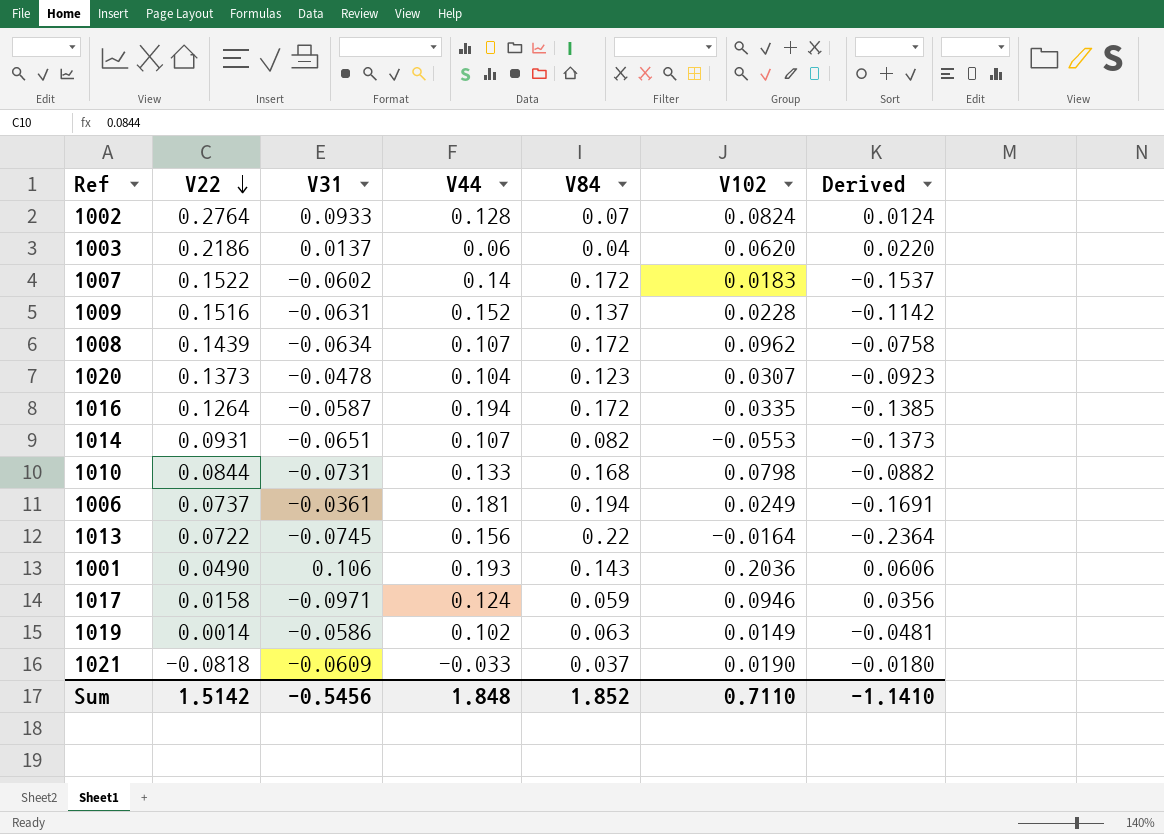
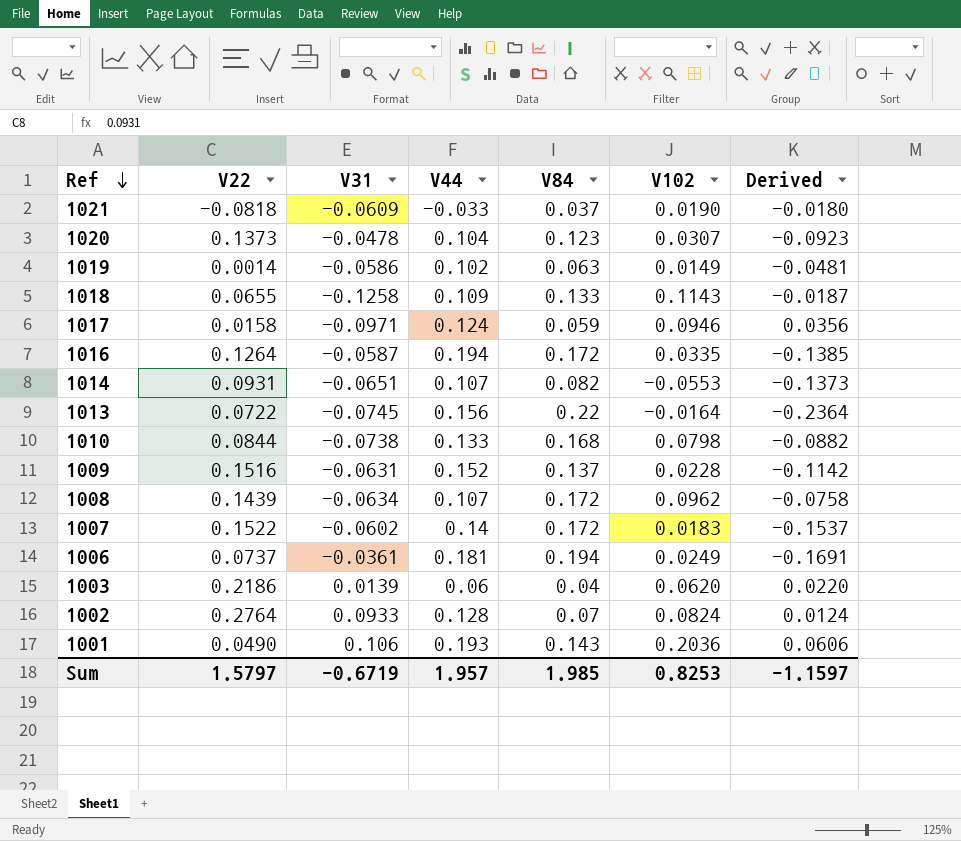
row order: V22 descending -> Ref descending
row 1018: none -> 0.0655 | -0.1258 | 0.109 | 0.133 | 0.1143 | -0.0187
1010 | V31: -0.0731 -> -0.0738
1003 | V31: 0.0137 -> 0.0139
Sum | V22: 1.5142 -> 1.5797
Sum | V31: -0.5456 -> -0.6719
Sum | V44: 1.848 -> 1.957
Sum | V84: 1.852 -> 1.985
Sum | V102: 0.7110 -> 0.8253
Sum | Derived: -1.1410 -> -1.1597

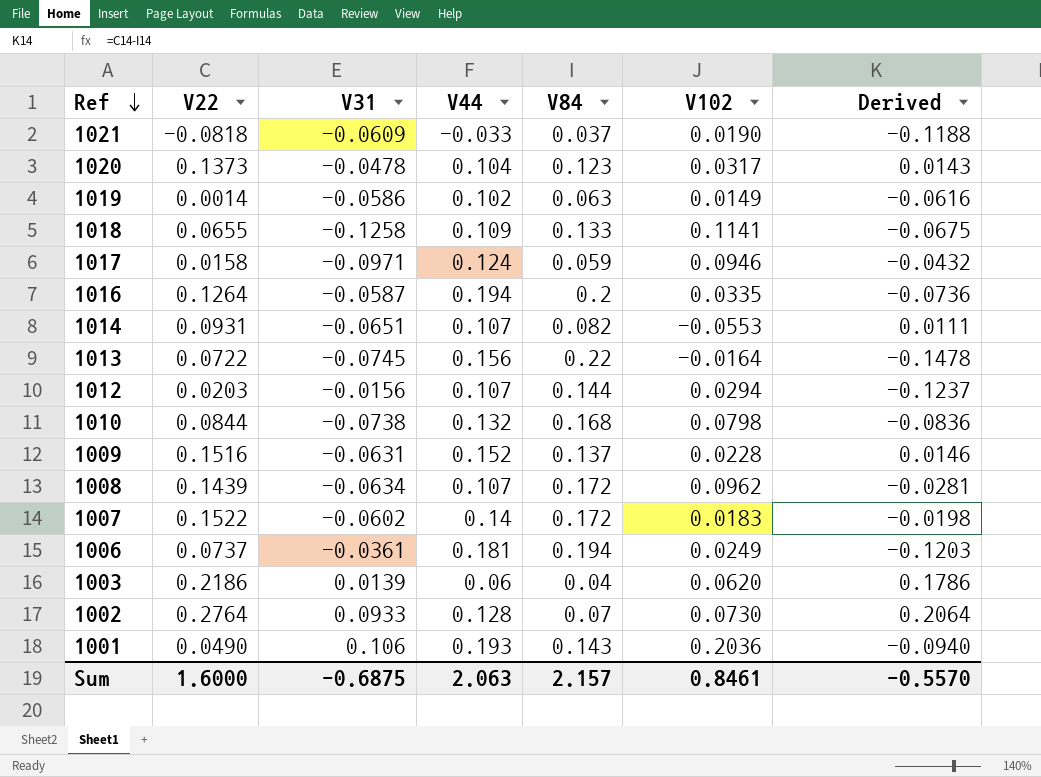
column Derived | formula: [V102] - [V84] -> [V22] - [V84]
1020 | V102: 0.0307 -> 0.0317
1018 | V102: 0.1143 -> 0.1141
1016 | V84: 0.172 -> 0.2
row 1012: none -> 0.0203 | -0.0156 | 0.107 | 0.144 | 0.0294 | -0.1237
1010 | V44: 0.133 -> 0.132
1002 | V102: 0.0824 -> 0.0730
Sum | V22: 1.5797 -> 1.6000
Sum | V31: -0.6719 -> -0.6875
Sum | V44: 1.957 -> 2.063
Sum | V84: 1.985 -> 2.157
Sum | V102: 0.8253 -> 0.8461
Sum | Derived: -1.1597 -> -0.5570

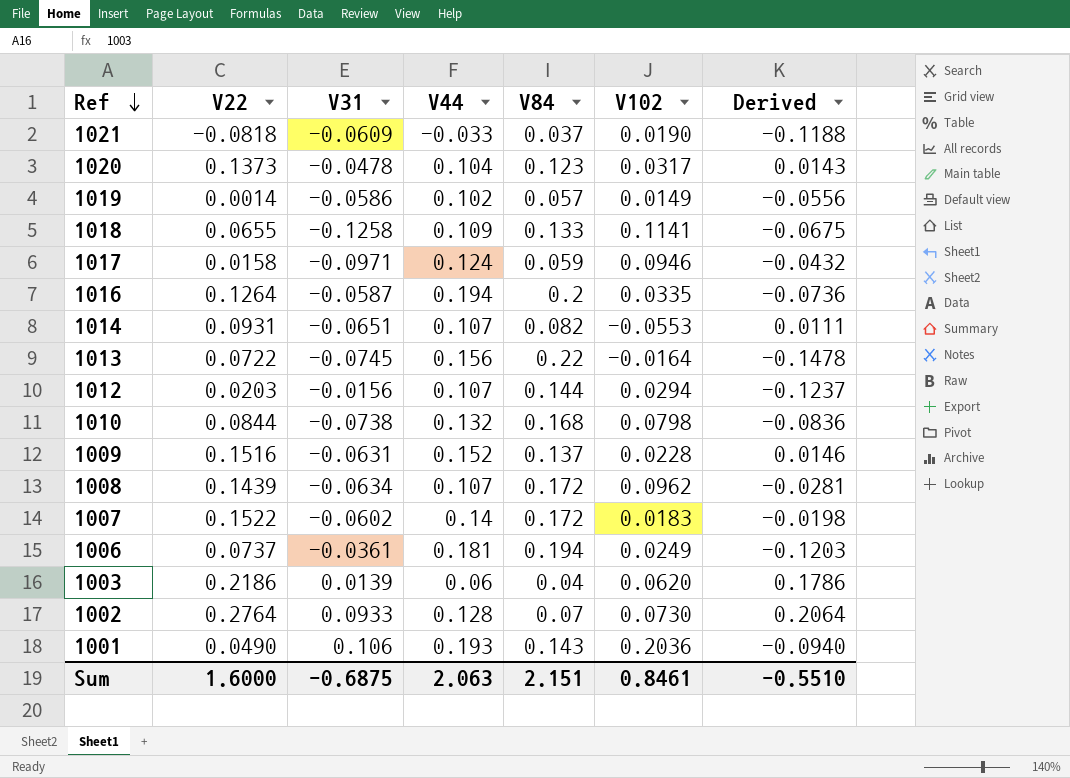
1019 | V84: 0.063 -> 0.057
1019 | Derived: -0.0616 -> -0.0556
Sum | V84: 2.157 -> 2.151
Sum | Derived: -0.5570 -> -0.5510

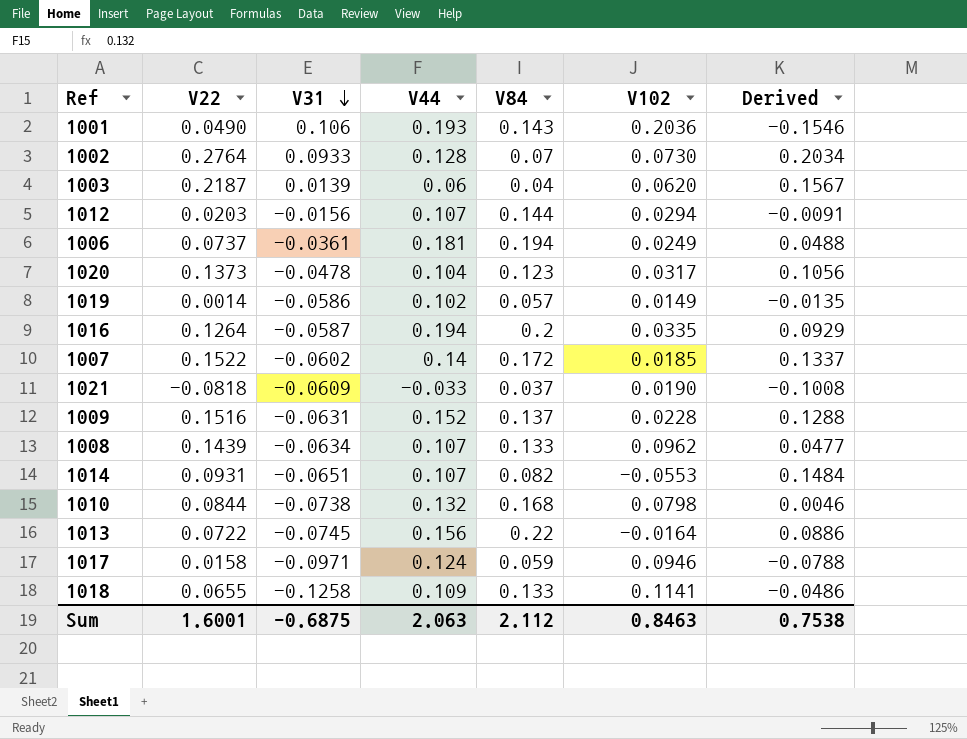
row order: Ref descending -> V31 descending
column Derived | formula: [V22] - [V84] -> [V22] - [V102]
1003 | V22: 0.2186 -> 0.2187
1007 | V102: 0.0183 -> 0.0185
1008 | V84: 0.172 -> 0.133
Sum | V22: 1.6000 -> 1.6001
Sum | V84: 2.151 -> 2.112
Sum | V102: 0.8461 -> 0.8463
Sum | Derived: -0.5510 -> 0.7538

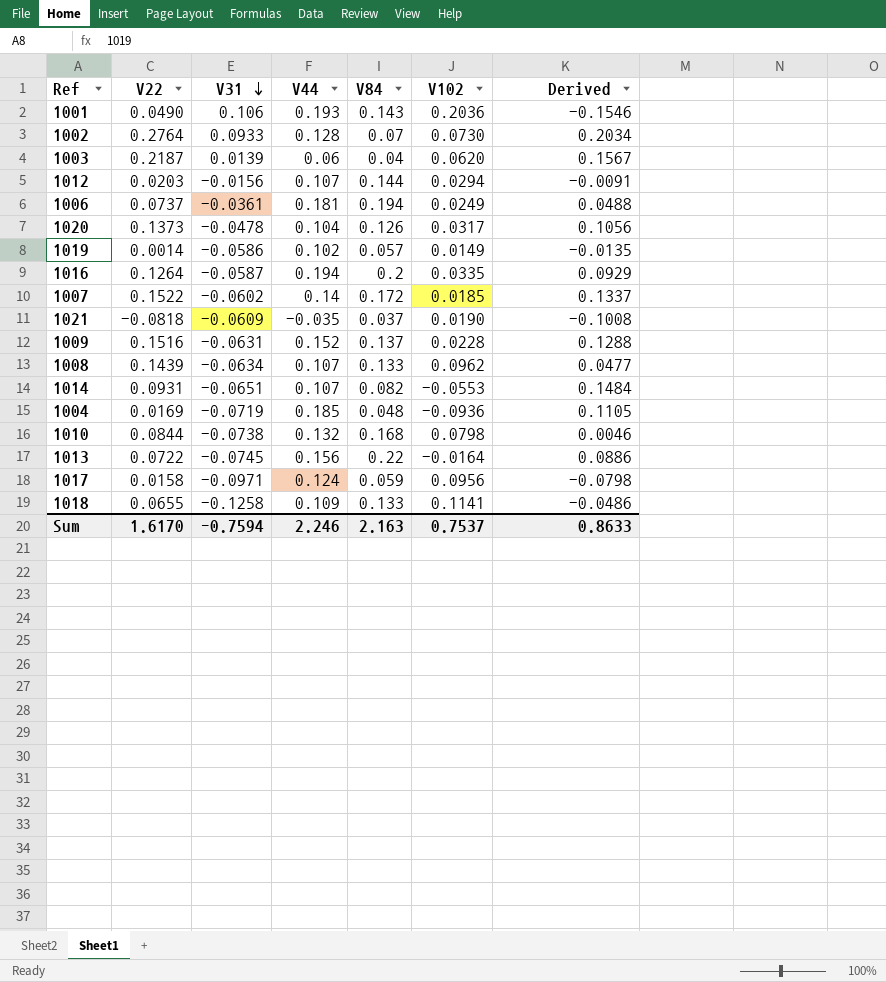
1020 | V84: 0.123 -> 0.126
1021 | V44: -0.033 -> -0.035
row 1004: none -> 0.0169 | -0.0719 | 0.185 | 0.048 | -0.0936 | 0.1105
1017 | V102: 0.0946 -> 0.0956
1017 | Derived: -0.0788 -> -0.0798
Sum | V22: 1.6001 -> 1.6170
Sum | V31: -0.6875 -> -0.7594
Sum | V44: 2.063 -> 2.246
Sum | V84: 2.112 -> 2.163
Sum | V102: 0.8463 -> 0.7537
Sum | Derived: 0.7538 -> 0.8633

